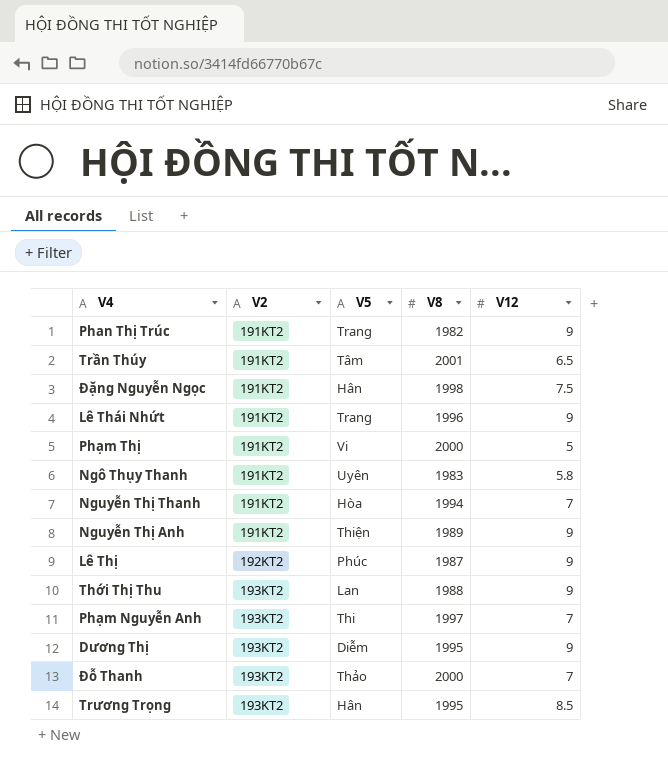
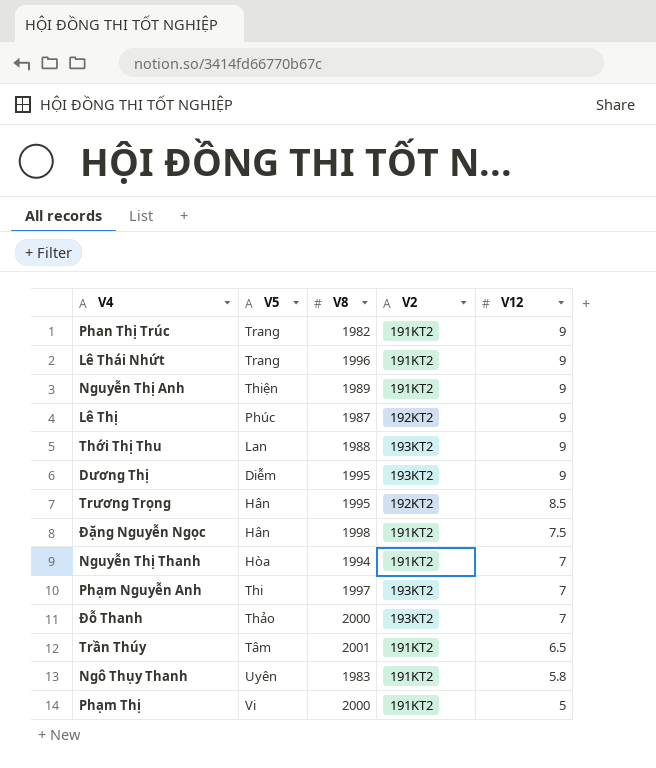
row order: V2 ascending -> V12 descending
column V2 | position: 2 -> 4
Trương Trọng | V2: 193KT2 -> 192KT2

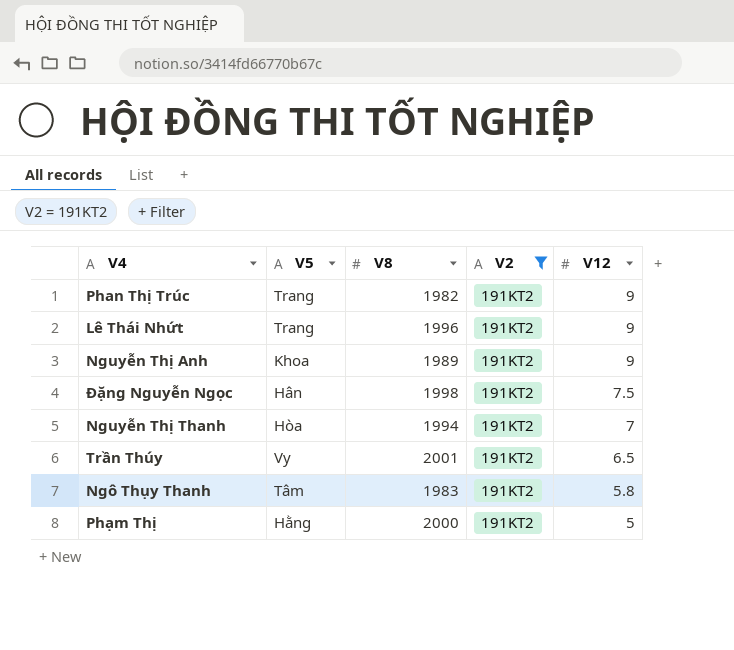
filter: none -> V2 = 191KT2
Nguyễn Thị Anh | V5: Thiện -> Khoa
Trần Thúy | V5: Tâm -> Vy
Ngô Thụy Thanh | V5: Uyên -> Tâm
Phạm Thị | V5: Vi -> Hằng

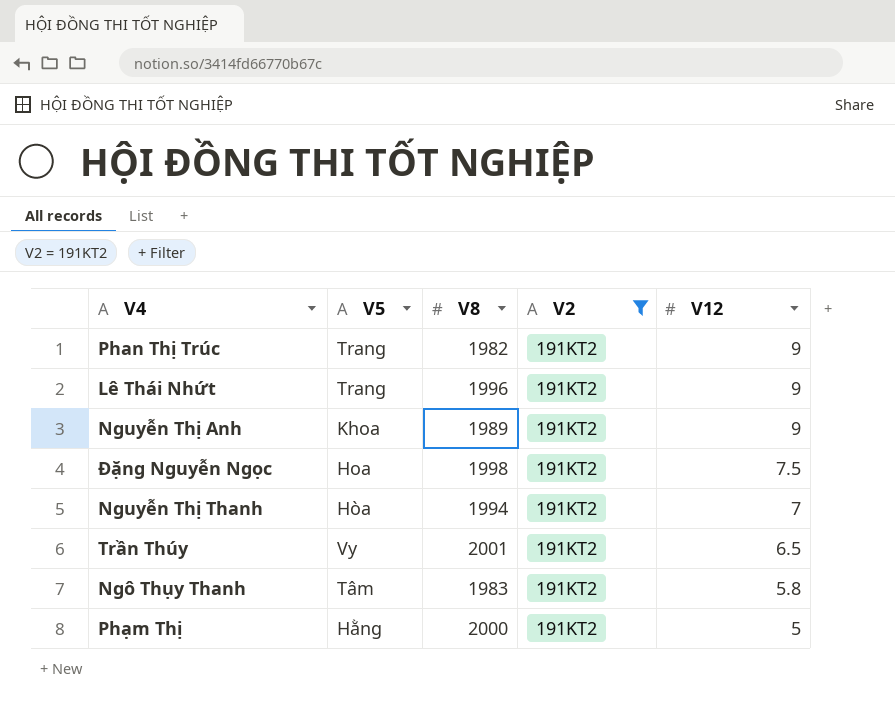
Đặng Nguyễn Ngọc | V5: Hân -> Hoa

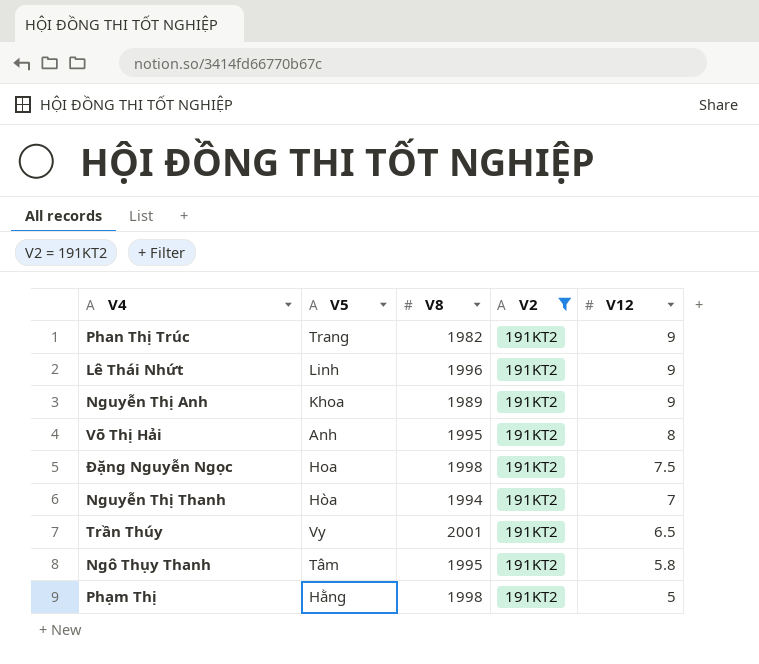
Lê Thái Nhứt | V5: Trang -> Linh
row Võ Thị Hải: none -> Anh | 1995 | 191KT2 | 8
Ngô Thụy Thanh | V8: 1983 -> 1995
Phạm Thị | V8: 2000 -> 1998

